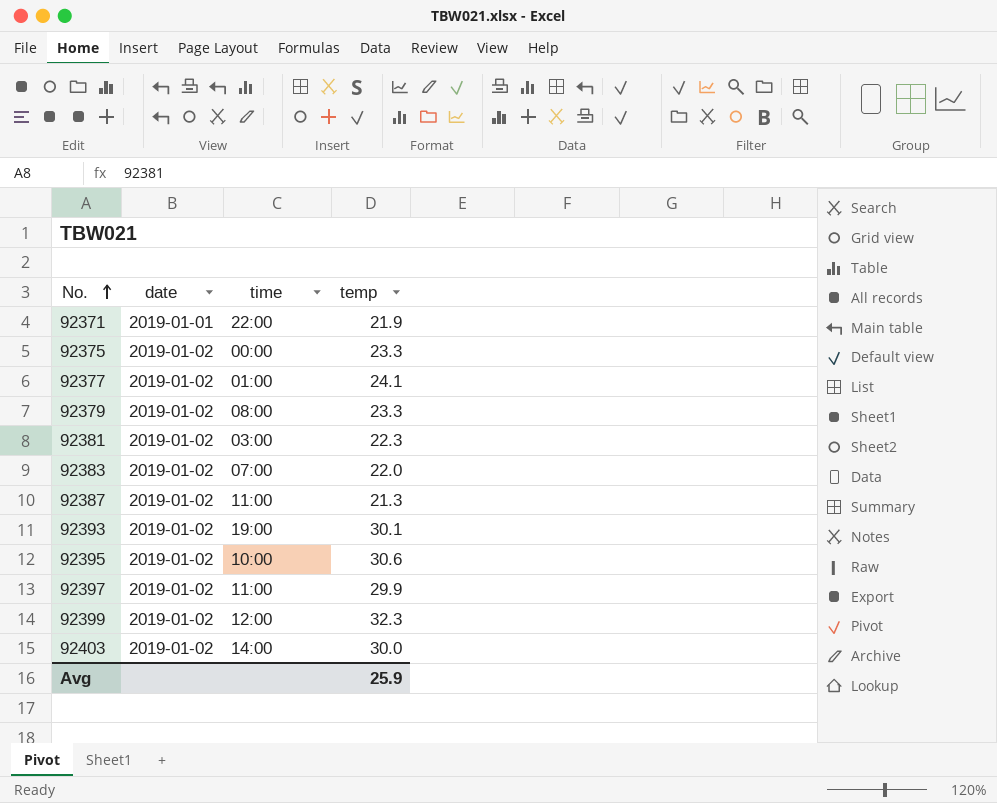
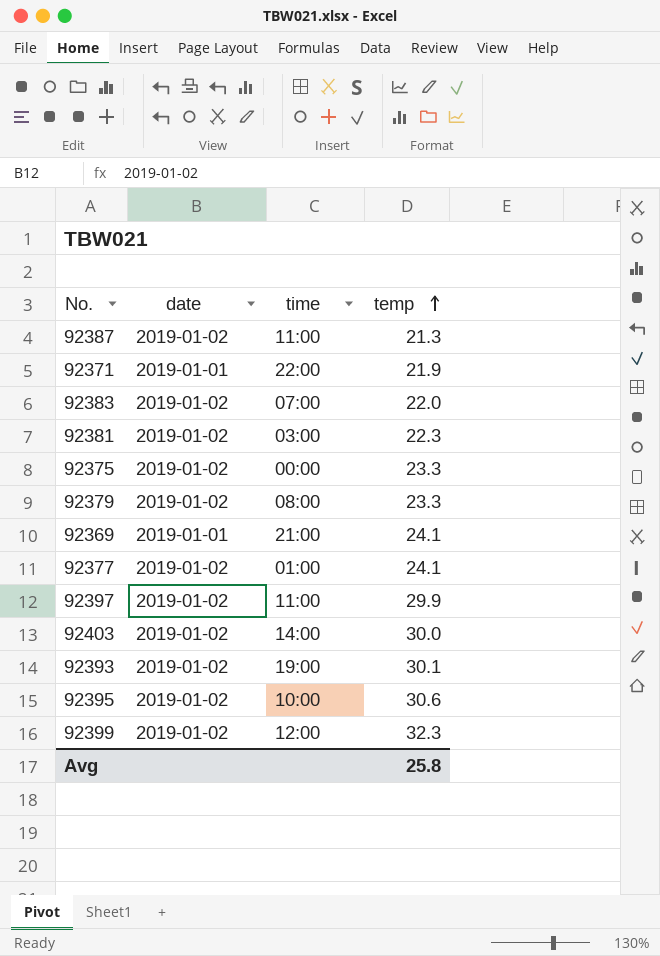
row order: No. ascending -> temp ascending
row 92369: none -> 2019-01-01 | 21:00 | 24.1
Avg | temp: 25.9 -> 25.8

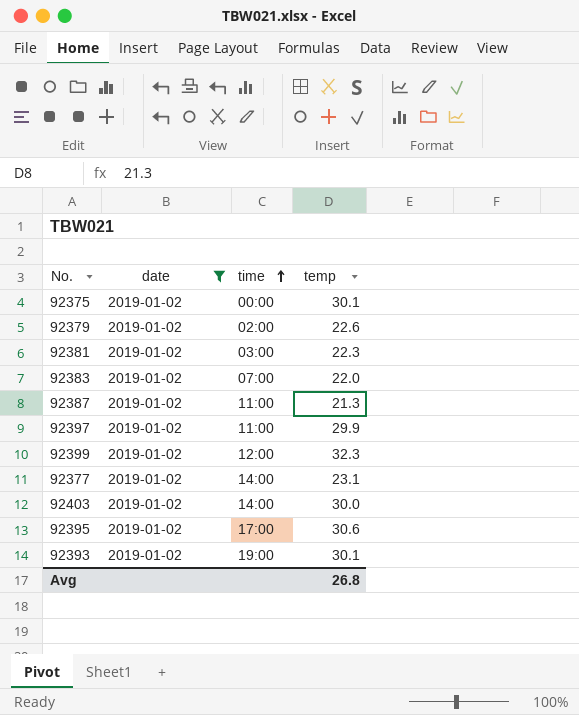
filter: none -> date = 2019-01-02
row order: temp ascending -> time ascending
92375 | temp: 23.3 -> 30.1
92379 | time: 08:00 -> 02:00
92379 | temp: 23.3 -> 22.6
92377 | time: 01:00 -> 14:00
92377 | temp: 24.1 -> 23.1
92395 | time: 10:00 -> 17:00
Avg | temp: 25.8 -> 26.8

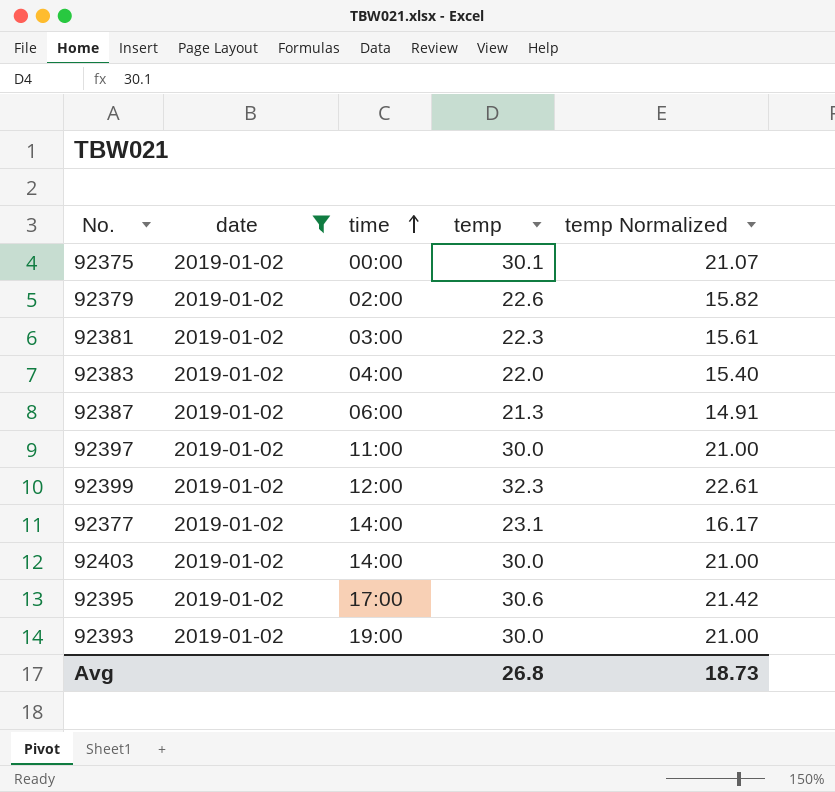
column temp Normalized | formula: none -> [temp] * 0.7
92383 | time: 07:00 -> 04:00
92387 | time: 11:00 -> 06:00
92397 | temp: 29.9 -> 30.0
92393 | temp: 30.1 -> 30.0

